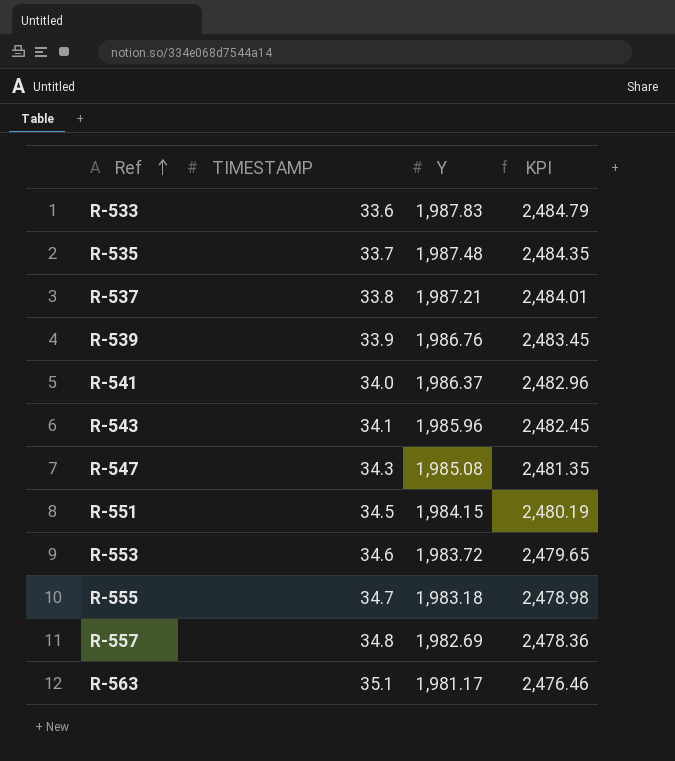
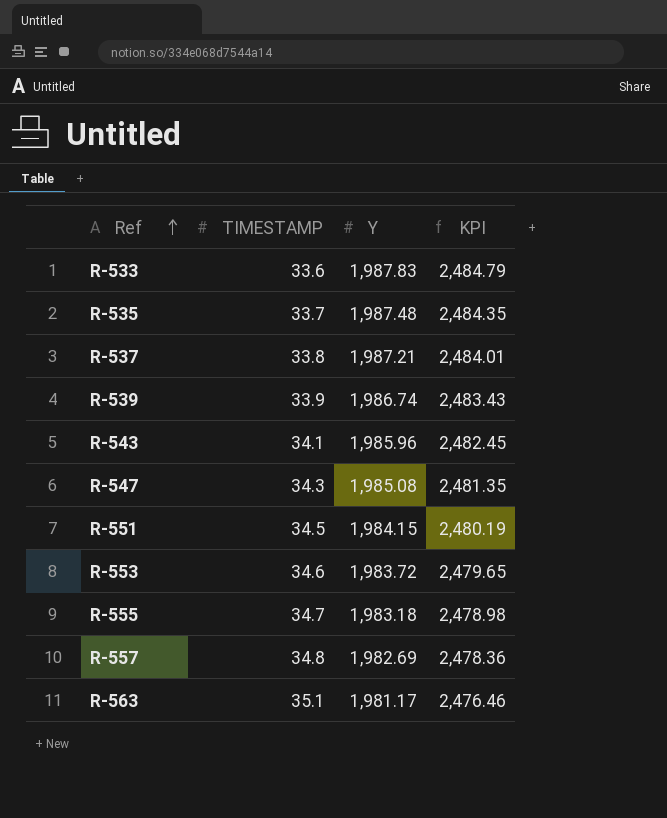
row R-541: 34.0 | 1,986.37 | 2,482.96 -> none
R-539 | Y: 1,986.76 -> 1,986.74
R-539 | KPI: 2,483.45 -> 2,483.43

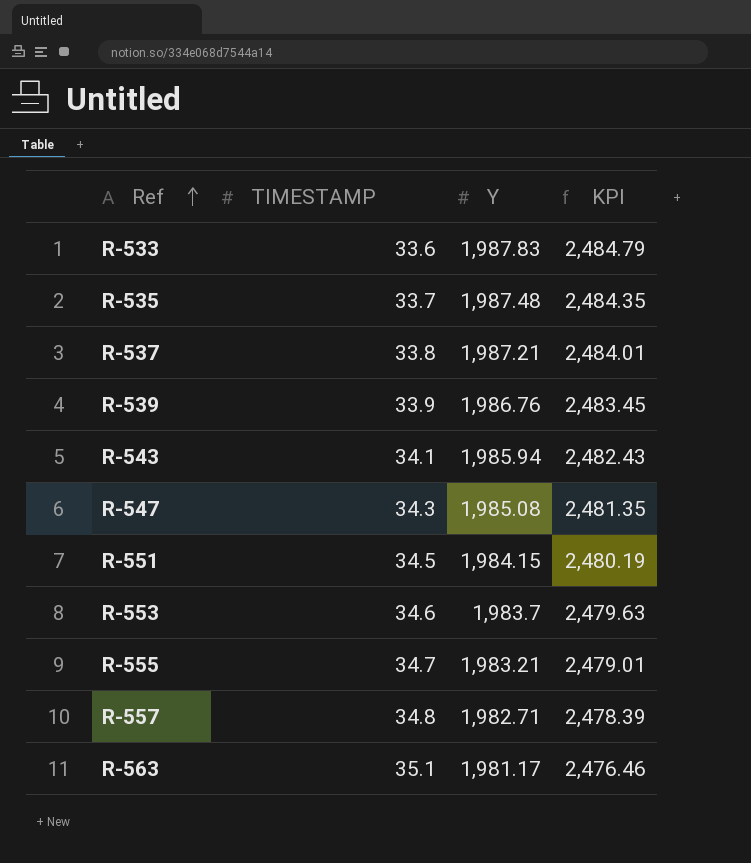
R-539 | Y: 1,986.74 -> 1,986.76
R-539 | KPI: 2,483.43 -> 2,483.45
R-543 | Y: 1,985.96 -> 1,985.94
R-543 | KPI: 2,482.45 -> 2,482.43
R-553 | Y: 1,983.72 -> 1,983.7
R-553 | KPI: 2,479.65 -> 2,479.63
R-555 | Y: 1,983.18 -> 1,983.21
R-555 | KPI: 2,478.98 -> 2,479.01
R-557 | Y: 1,982.69 -> 1,982.71
R-557 | KPI: 2,478.36 -> 2,478.39

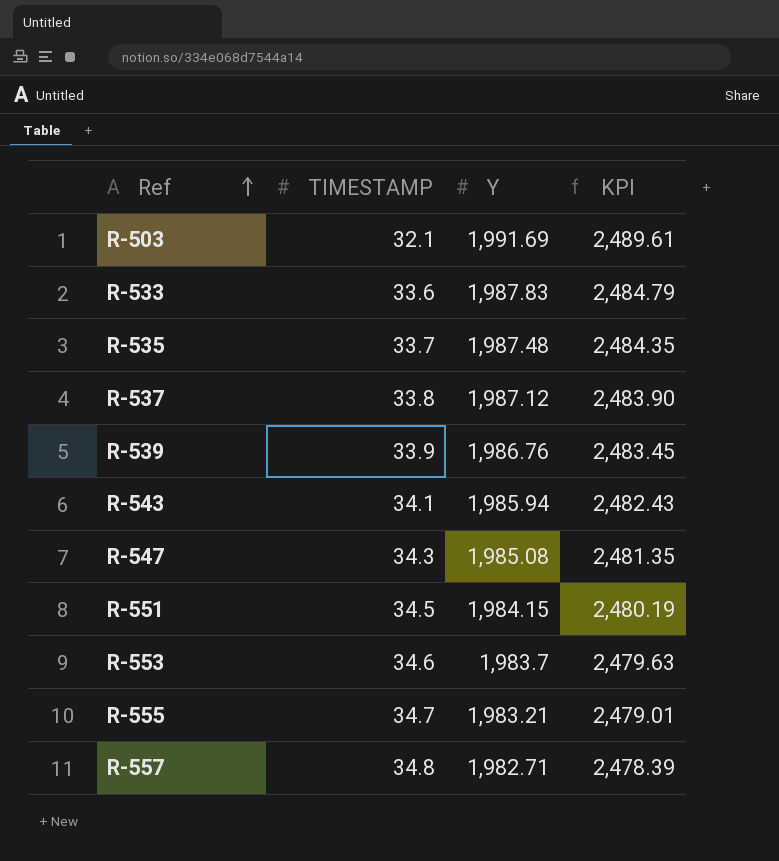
row R-563: 35.1 | 1,981.17 | 2,476.46 -> none
row R-503: none -> 32.1 | 1,991.69 | 2,489.61
R-537 | Y: 1,987.21 -> 1,987.12
R-537 | KPI: 2,484.01 -> 2,483.90

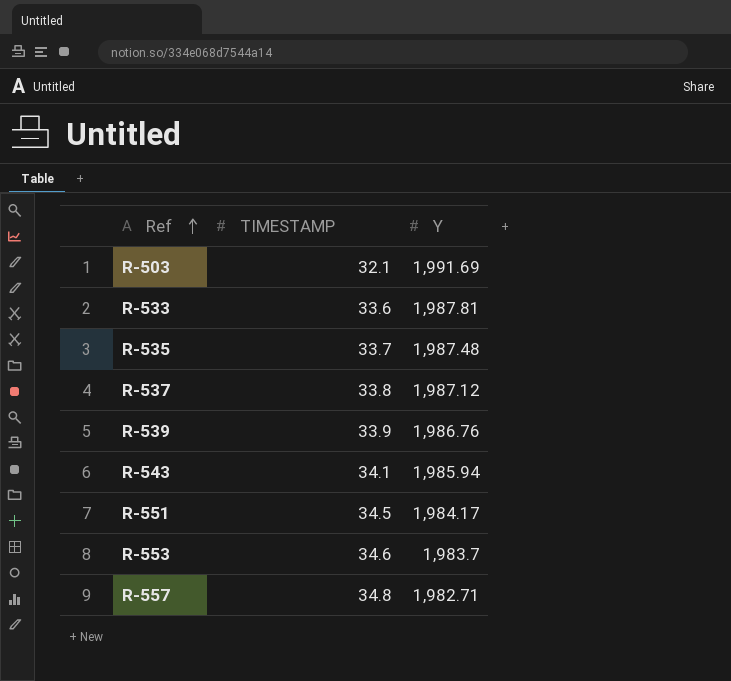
column KPI | formula: [Y] * 1.25 -> none
row R-547: 34.3 | 1,985.08 | 2,481.35 -> none
row R-555: 34.7 | 1,983.21 | 2,479.01 -> none
R-533 | Y: 1,987.83 -> 1,987.81
R-551 | Y: 1,984.15 -> 1,984.17

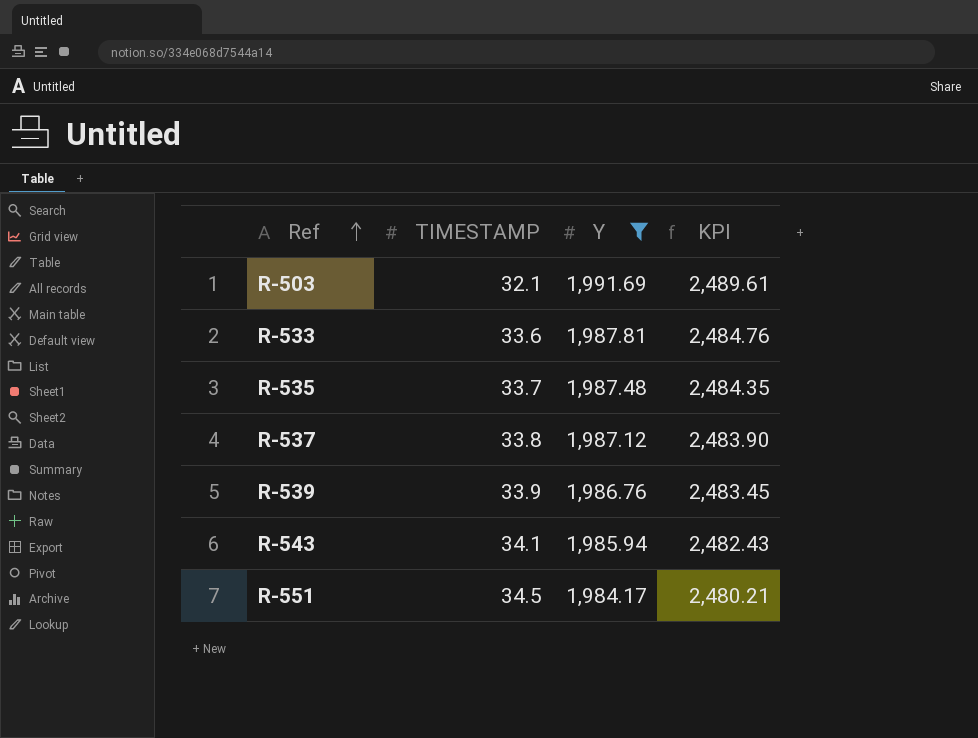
filter: none -> Y >= 1,984.17
column KPI | formula: none -> [Y] * 1.25

